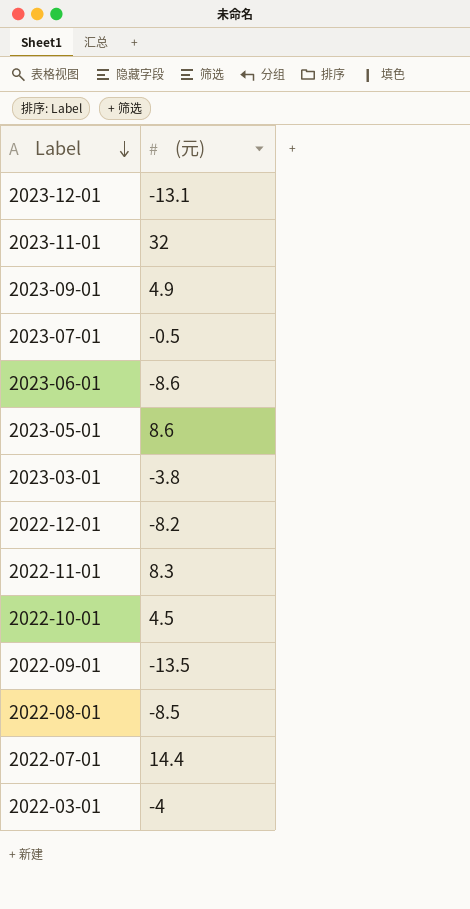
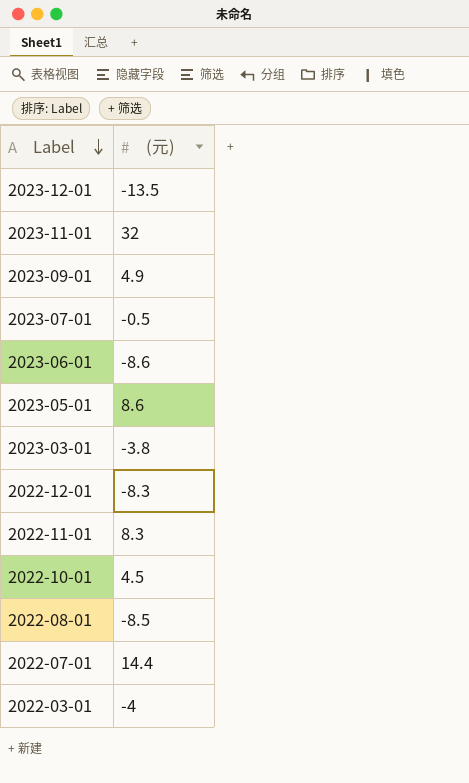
row 2022-09-01: -13.5 -> none
2023-12-01 | (元): -13.1 -> -13.5
2022-12-01 | (元): -8.2 -> -8.3

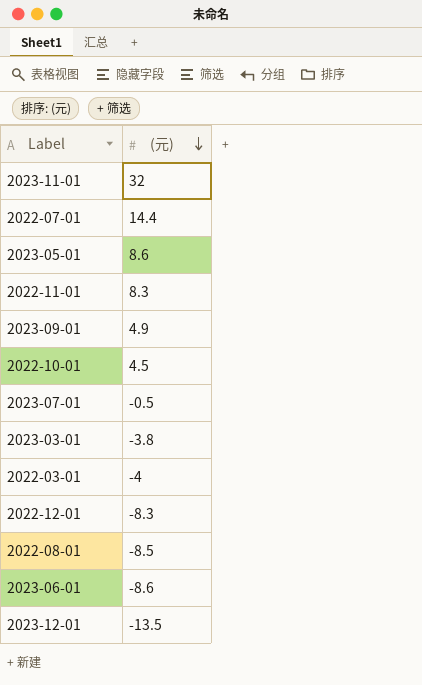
row order: Label descending -> (元) descending

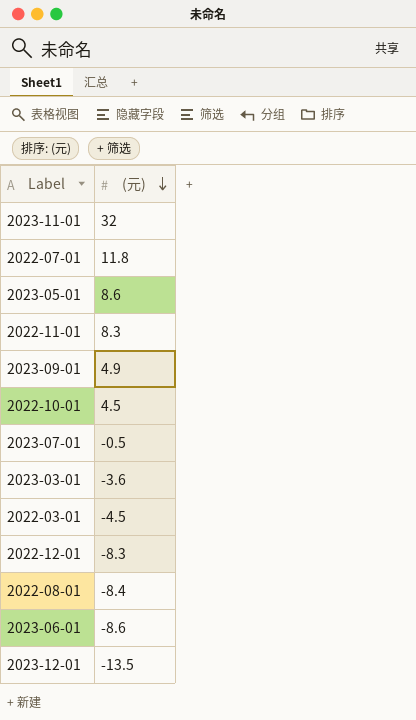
2022-07-01 | (元): 14.4 -> 11.8
2023-03-01 | (元): -3.8 -> -3.6
2022-03-01 | (元): -4 -> -4.5
2022-08-01 | (元): -8.5 -> -8.4

